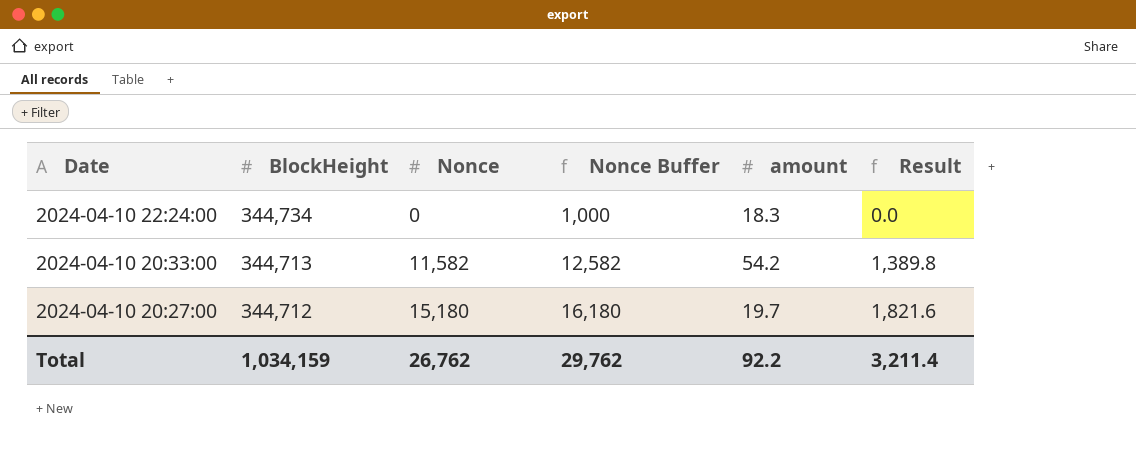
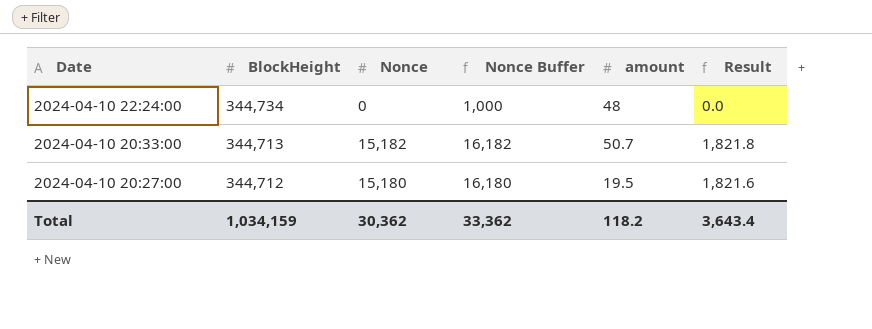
2024-04-10 22:24:00 | amount: 18.3 -> 48
2024-04-10 20:33:00 | Nonce: 11,582 -> 15,182
2024-04-10 20:33:00 | Nonce Buffer: 12,582 -> 16,182
2024-04-10 20:33:00 | amount: 54.2 -> 50.7
2024-04-10 20:33:00 | Result: 1,389.8 -> 1,821.8
2024-04-10 20:27:00 | amount: 19.7 -> 19.5
Total | Nonce: 26,762 -> 30,362
Total | Nonce Buffer: 29,762 -> 33,362
Total | amount: 92.2 -> 118.2
Total | Result: 3,211.4 -> 3,643.4

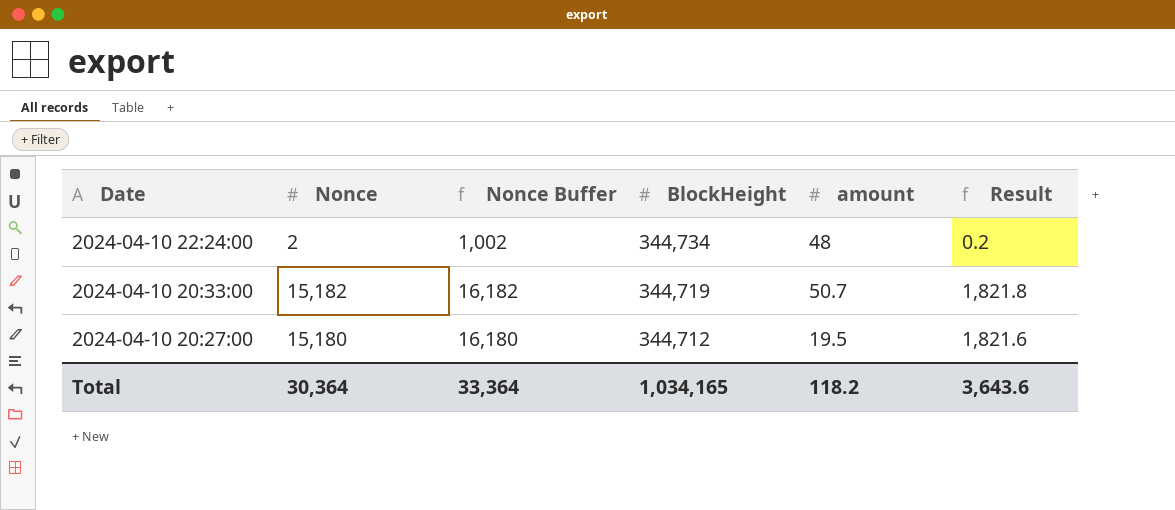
column BlockHeight | position: 2 -> 4
2024-04-10 22:24:00 | Nonce: 0 -> 2
2024-04-10 22:24:00 | Nonce Buffer: 1,000 -> 1,002
2024-04-10 22:24:00 | Result: 0.0 -> 0.2
2024-04-10 20:33:00 | BlockHeight: 344,713 -> 344,719
Total | Nonce: 30,362 -> 30,364
Total | Nonce Buffer: 33,362 -> 33,364
Total | BlockHeight: 1,034,159 -> 1,034,165
Total | Result: 3,643.4 -> 3,643.6

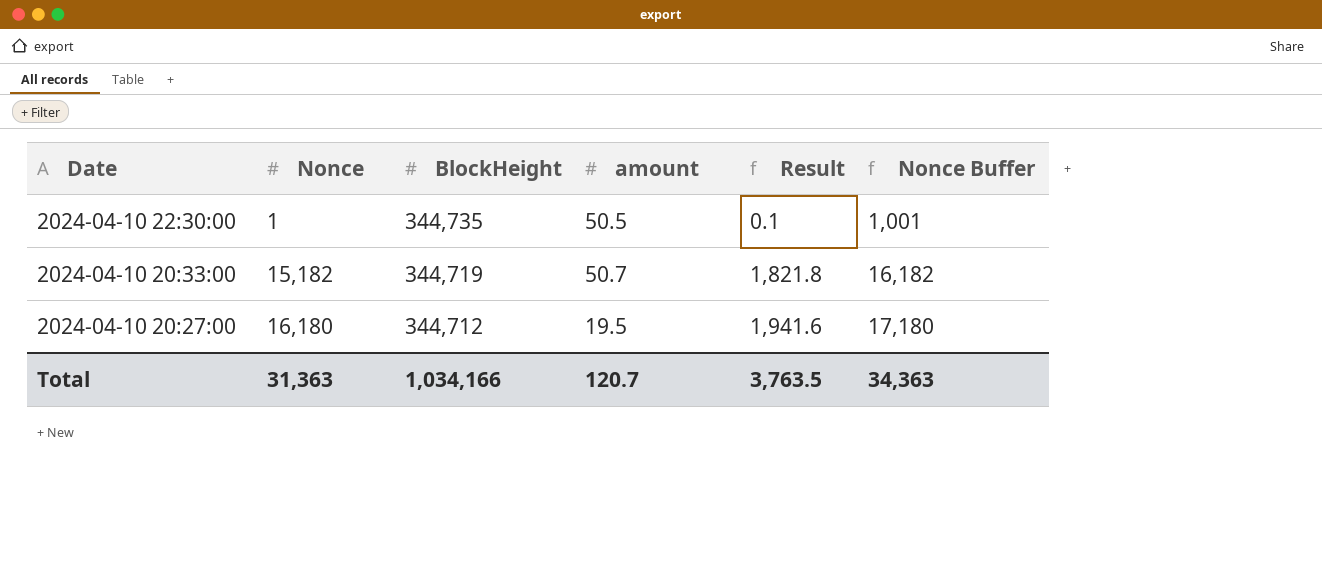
column Nonce Buffer | position: 3 -> 6
row 2024-04-10 22:24:00: 2 | 1,002 | 344,734 | 48 | 0.2 -> none
row 2024-04-10 22:30:00: none -> 1 | 344,735 | 50.5 | 0.1 | 1,001
2024-04-10 20:27:00 | Nonce: 15,180 -> 16,180
2024-04-10 20:27:00 | Result: 1,821.6 -> 1,941.6
2024-04-10 20:27:00 | Nonce Buffer: 16,180 -> 17,180
Total | Nonce: 30,364 -> 31,363
Total | BlockHeight: 1,034,165 -> 1,034,166
Total | amount: 118.2 -> 120.7
Total | Result: 3,643.6 -> 3,763.5
Total | Nonce Buffer: 33,364 -> 34,363

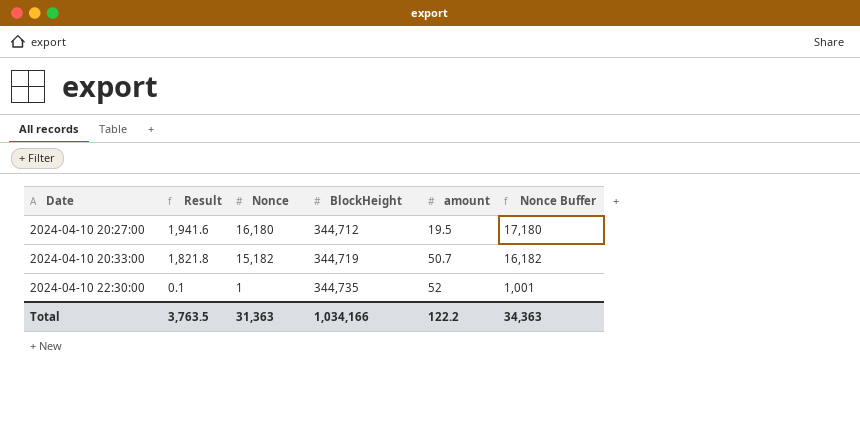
row order: Date descending -> Date ascending
column Result | position: 5 -> 2
2024-04-10 22:30:00 | amount: 50.5 -> 52
Total | amount: 120.7 -> 122.2

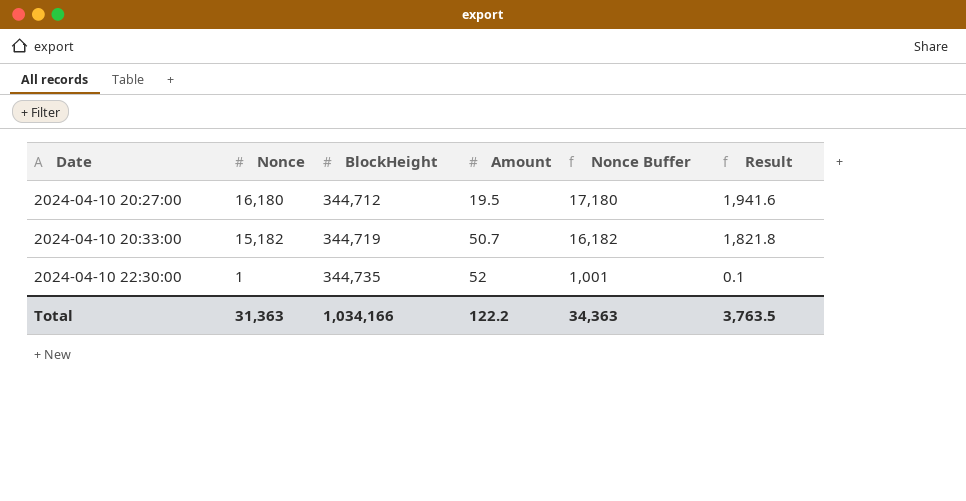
column name: amount -> Amount
column Result | position: 2 -> 6

